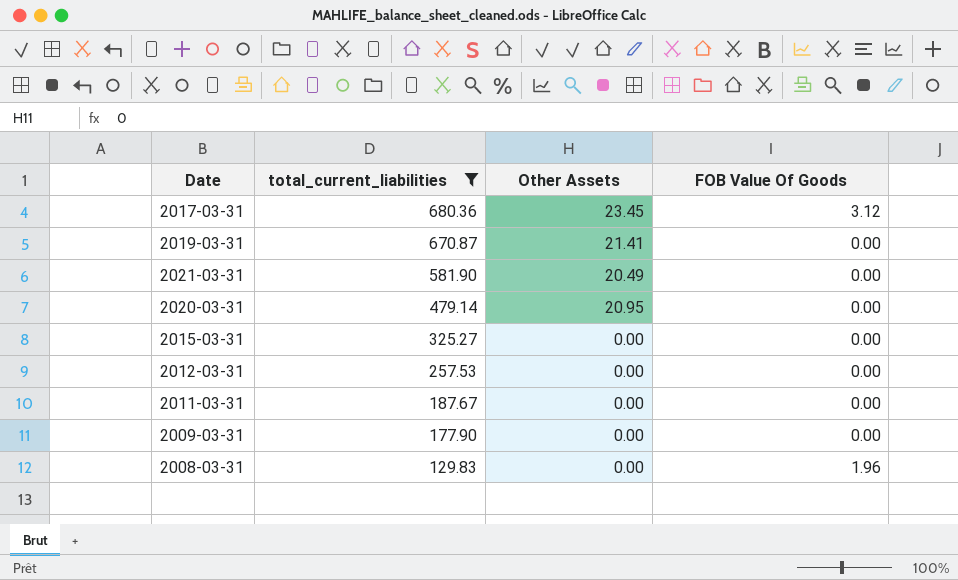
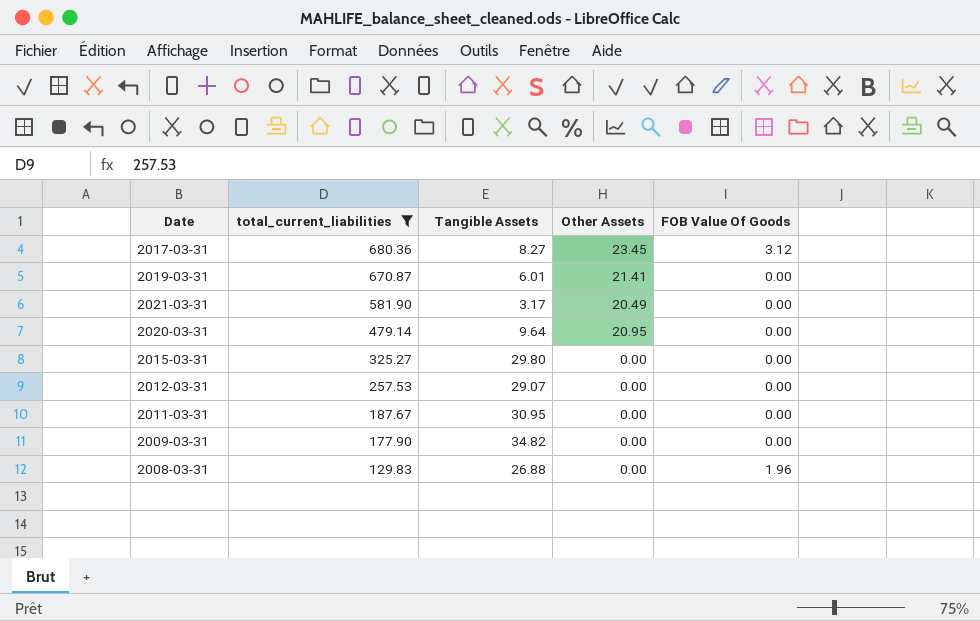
column Tangible Assets | position: none -> 3

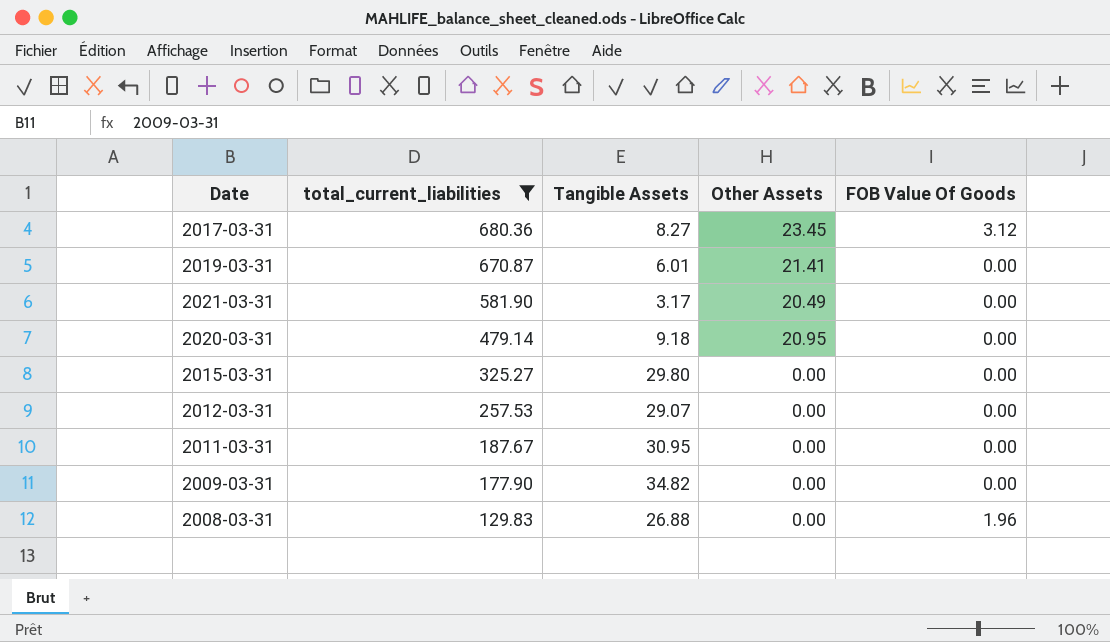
2020-03-31 | Tangible Assets: 9.64 -> 9.18

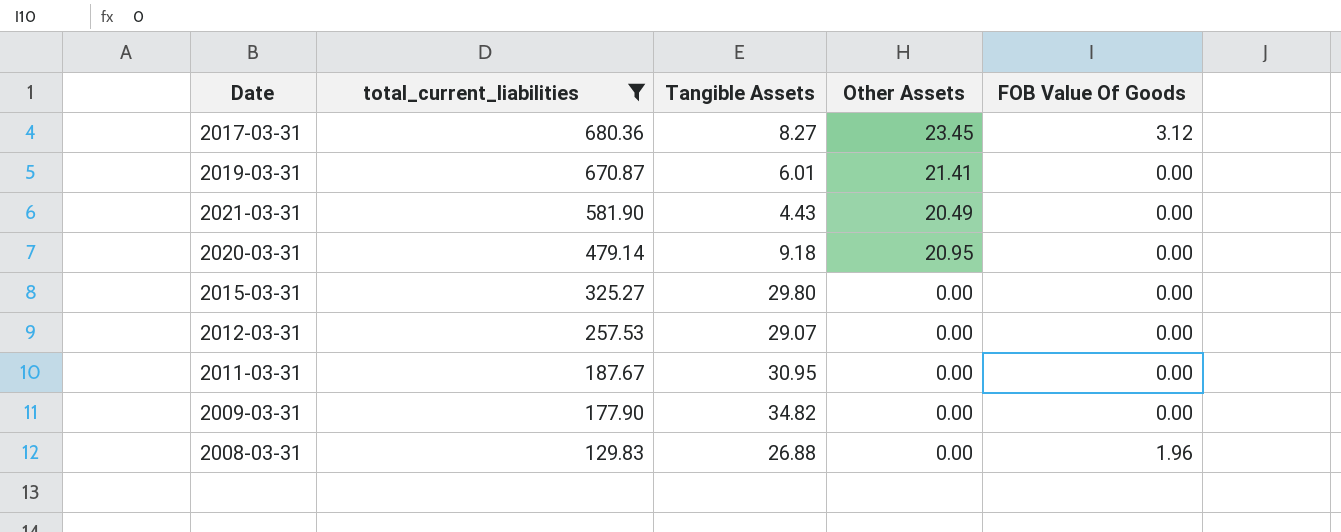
2021-03-31 | Tangible Assets: 3.17 -> 4.43

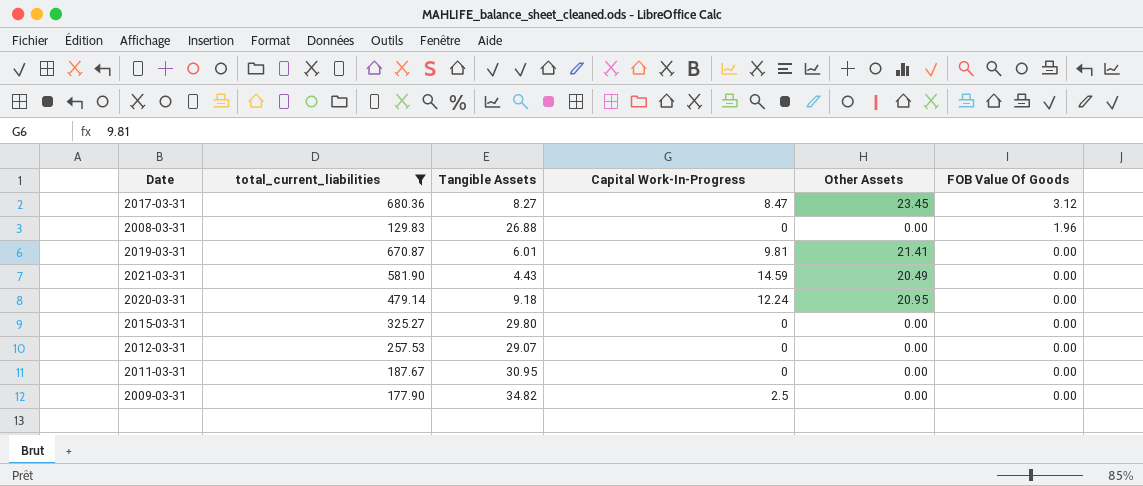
row order: total_current_liabilities descending -> FOB Value Of Goods descending
column Capital Work-In-Progress | position: none -> 4

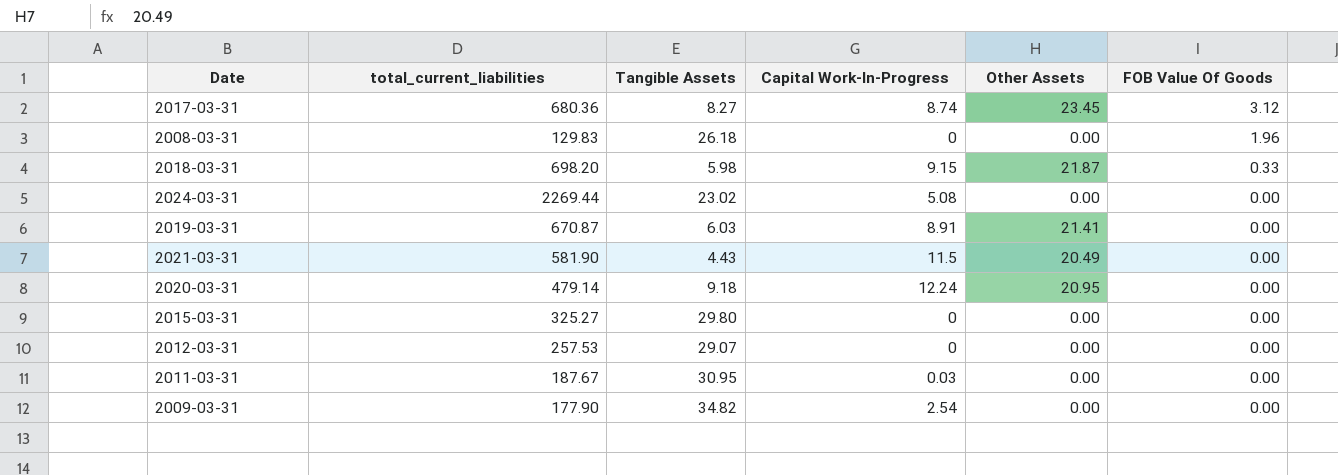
filter: total_current_liabilities <= 680.36 -> none
2017-03-31 | Capital Work-In-Progress: 8.47 -> 8.74
2008-03-31 | Tangible Assets: 26.88 -> 26.18
2019-03-31 | Tangible Assets: 6.01 -> 6.03
2019-03-31 | Capital Work-In-Progress: 9.81 -> 8.91
2021-03-31 | Capital Work-In-Progress: 14.59 -> 11.5
2011-03-31 | Capital Work-In-Progress: 0 -> 0.03
2009-03-31 | Capital Work-In-Progress: 2.5 -> 2.54

